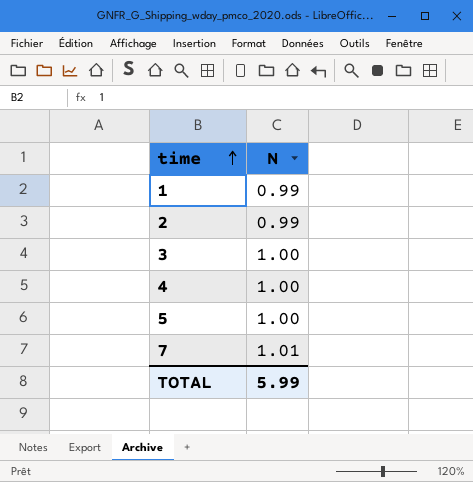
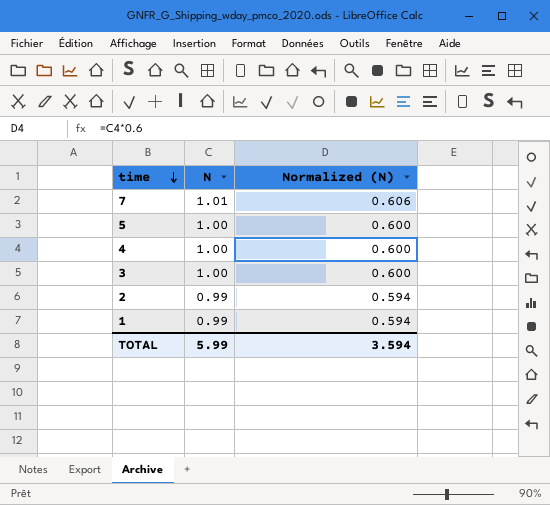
row order: time ascending -> time descending
column Normalized (N) | formula: none -> [N] * 0.6

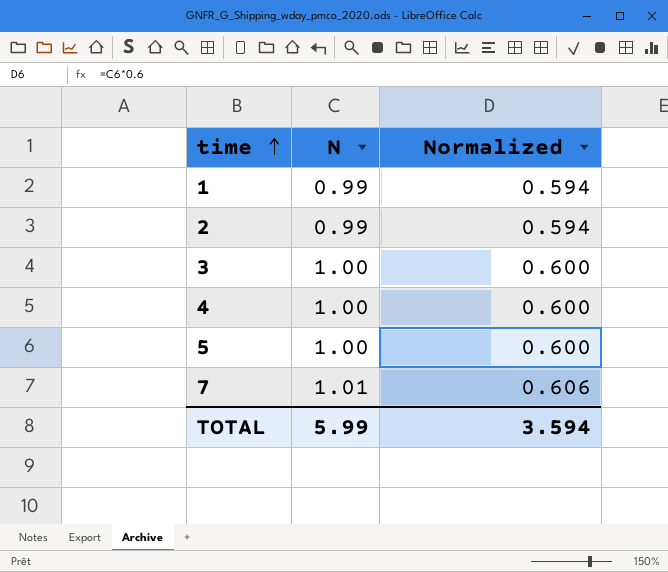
row order: time descending -> time ascending
column name: Normalized (N) -> Normalized

